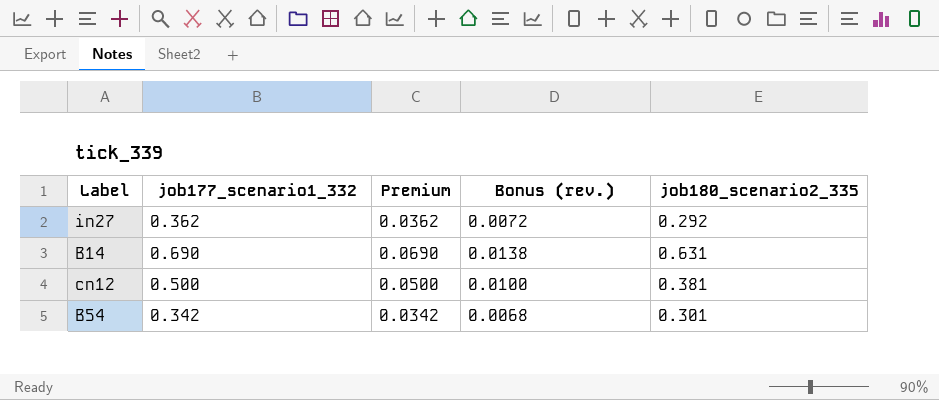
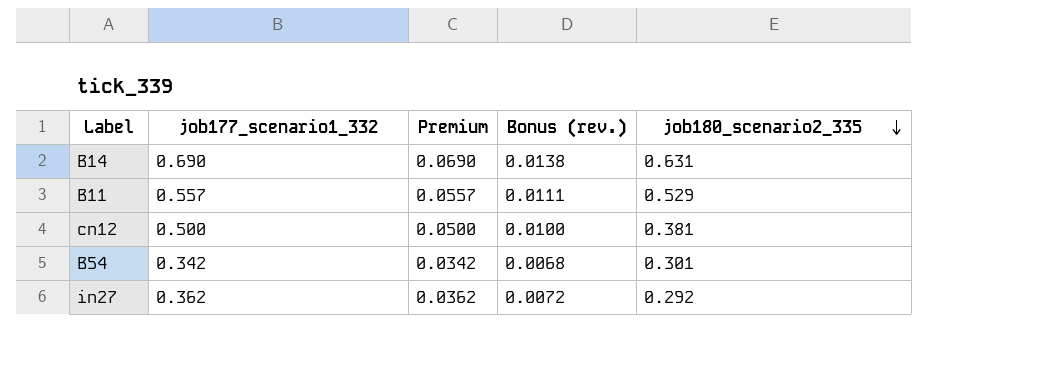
row order: none -> job180_scenario2_335 descending
row B11: none -> 0.557 | 0.0557 | 0.0111 | 0.529

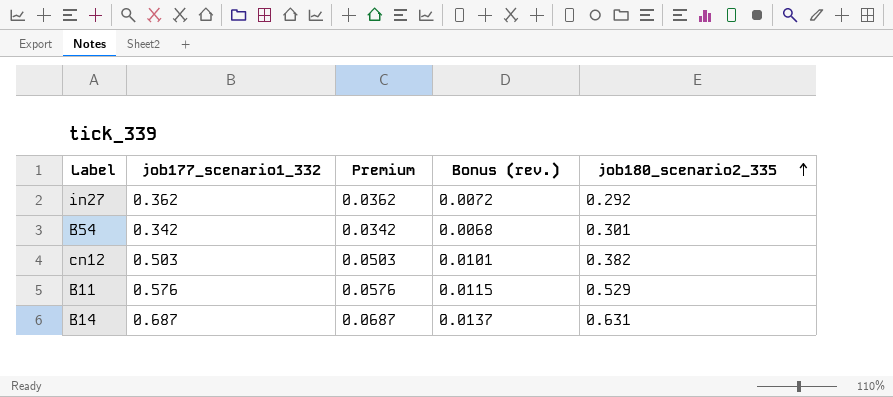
row order: job180_scenario2_335 descending -> job180_scenario2_335 ascending
cn12 | job177_scenario1_332: 0.500 -> 0.503
cn12 | Premium: 0.0500 -> 0.0503
cn12 | Bonus (rev.): 0.0100 -> 0.0101
cn12 | job180_scenario2_335: 0.381 -> 0.382
B11 | job177_scenario1_332: 0.557 -> 0.576
B11 | Premium: 0.0557 -> 0.0576
B11 | Bonus (rev.): 0.0111 -> 0.0115
B14 | job177_scenario1_332: 0.690 -> 0.687
B14 | Premium: 0.0690 -> 0.0687
B14 | Bonus (rev.): 0.0138 -> 0.0137

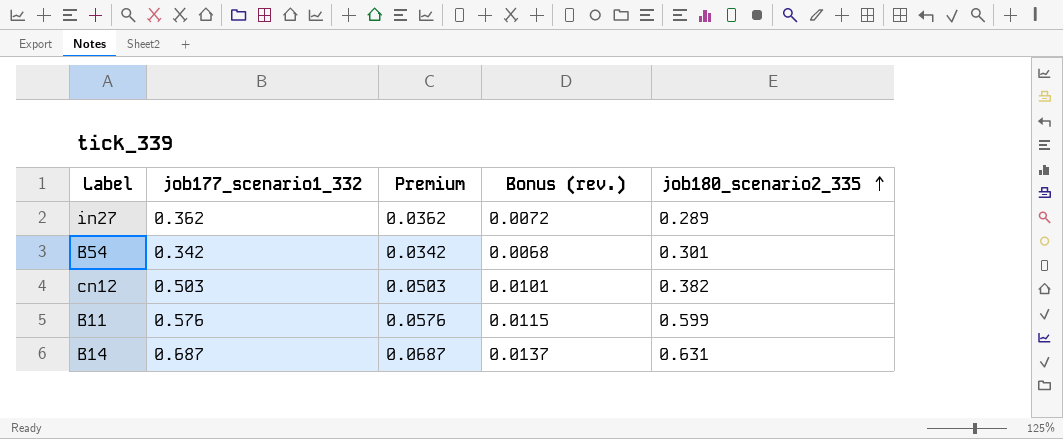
in27 | job180_scenario2_335: 0.292 -> 0.289
B11 | job180_scenario2_335: 0.529 -> 0.599

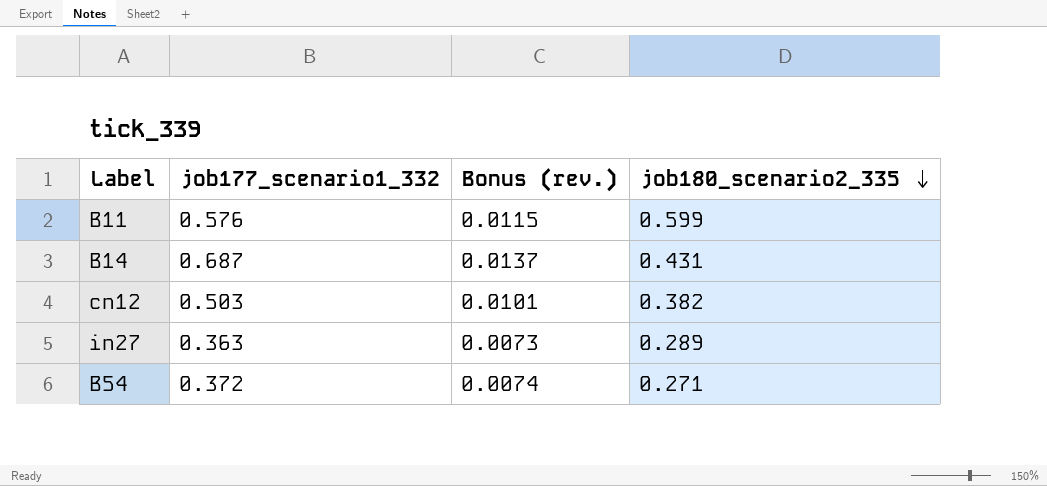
row order: job180_scenario2_335 ascending -> job180_scenario2_335 descending
column Premium | formula: [job177_scenario1_332] * 0.1 -> none
B14 | job180_scenario2_335: 0.631 -> 0.431
in27 | job177_scenario1_332: 0.362 -> 0.363
in27 | Bonus (rev.): 0.0072 -> 0.0073
B54 | job177_scenario1_332: 0.342 -> 0.372
B54 | Bonus (rev.): 0.0068 -> 0.0074
B54 | job180_scenario2_335: 0.301 -> 0.271

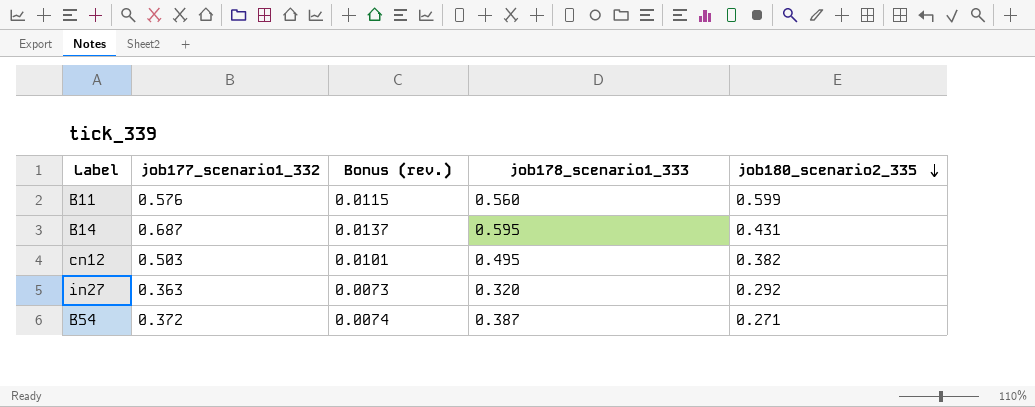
column job178_scenario1_333 | position: none -> 4
in27 | job180_scenario2_335: 0.289 -> 0.292

